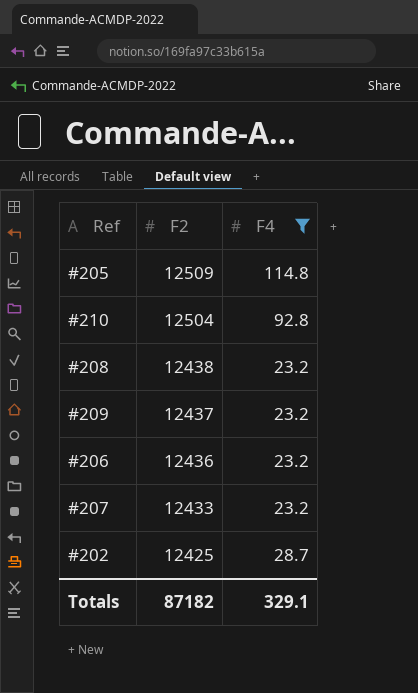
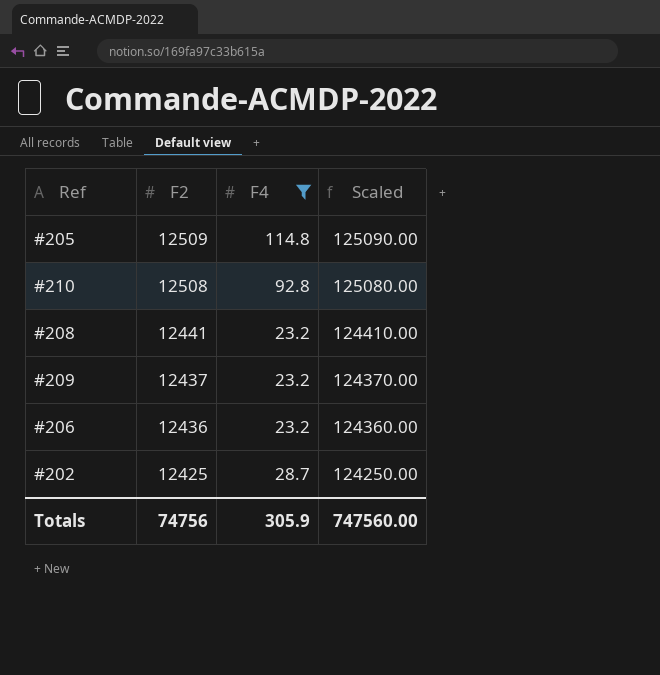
column Scaled | formula: none -> [F2] * 10
row #207: 12433 | 23.2 -> none
#210 | F2: 12504 -> 12508
#208 | F2: 12438 -> 12441
Totals | F2: 87182 -> 74756
Totals | F4: 329.1 -> 305.9

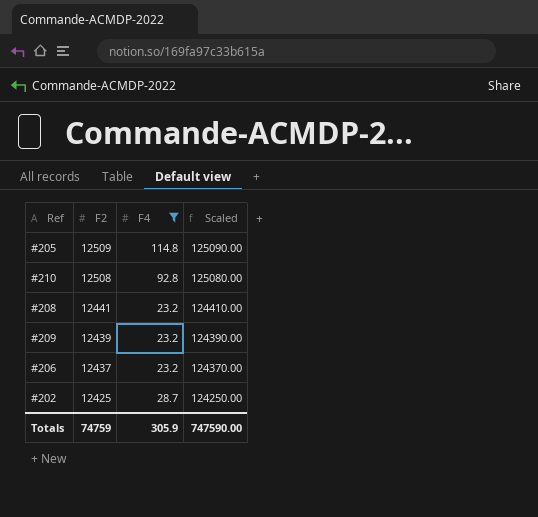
#209 | F2: 12437 -> 12439
#209 | Scaled: 124370.00 -> 124390.00
#206 | F2: 12436 -> 12437
#206 | Scaled: 124360.00 -> 124370.00
Totals | F2: 74756 -> 74759
Totals | Scaled: 747560.00 -> 747590.00

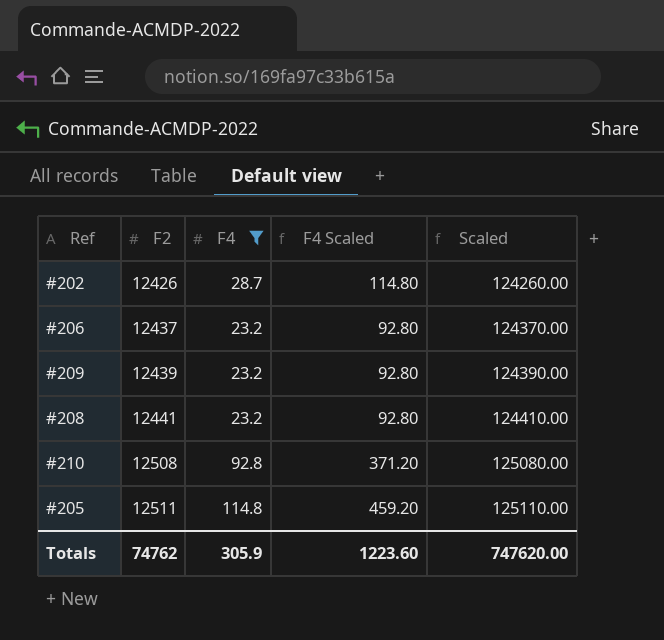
row order: F2 descending -> F2 ascending
column F4 Scaled | formula: none -> [F4] * 4
#202 | F2: 12425 -> 12426
#202 | Scaled: 124250.00 -> 124260.00
#205 | F2: 12509 -> 12511
#205 | Scaled: 125090.00 -> 125110.00
Totals | F2: 74759 -> 74762
Totals | Scaled: 747590.00 -> 747620.00

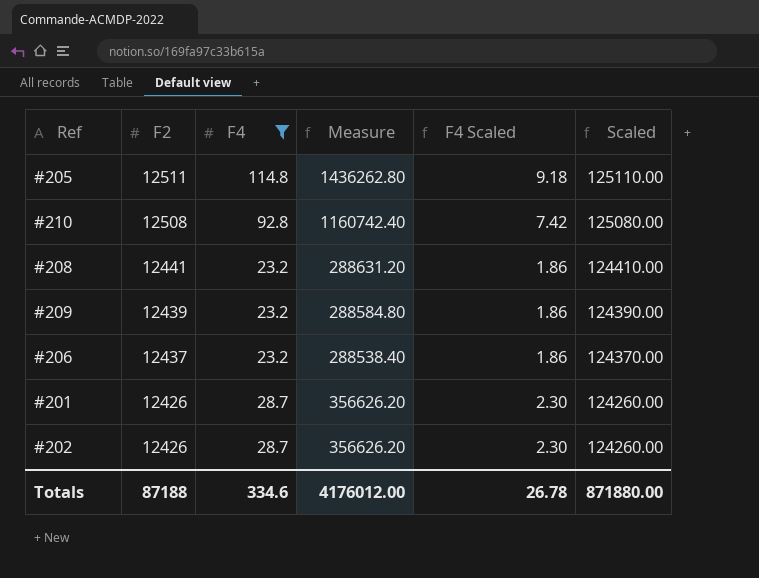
row order: F2 ascending -> F2 descending
column Measure | formula: none -> [F2] * [F4]
column F4 Scaled | formula: [F4] * 4 -> [F4] * 0.08
row #201: none -> 12426 | 28.7 | 356626.20 | 2.30 | 124260.00
Totals | F2: 74762 -> 87188
Totals | F4: 305.9 -> 334.6
Totals | F4 Scaled: 1223.60 -> 26.78
Totals | Scaled: 747620.00 -> 871880.00

